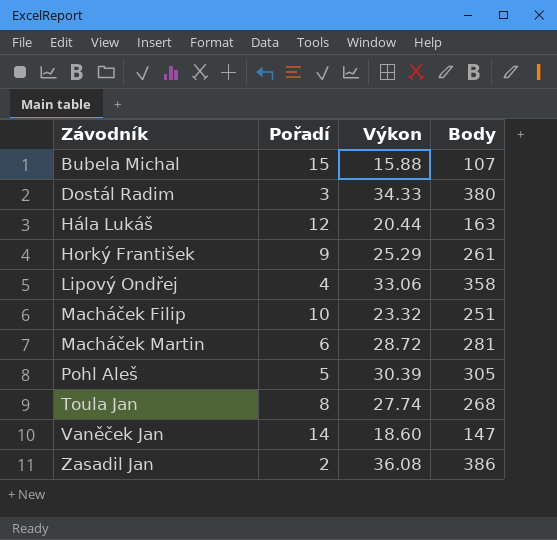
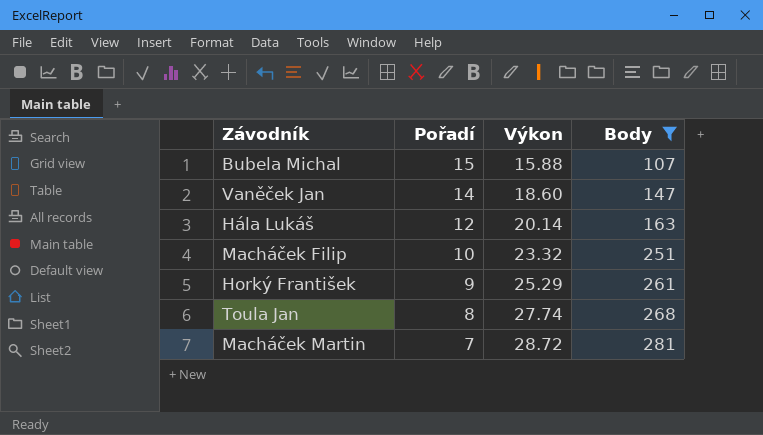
filter: none -> Body <= 281
row order: Závodník ascending -> Pořadí descending
Hála Lukáš | Výkon: 20.44 -> 20.14
Macháček Martin | Pořadí: 6 -> 7

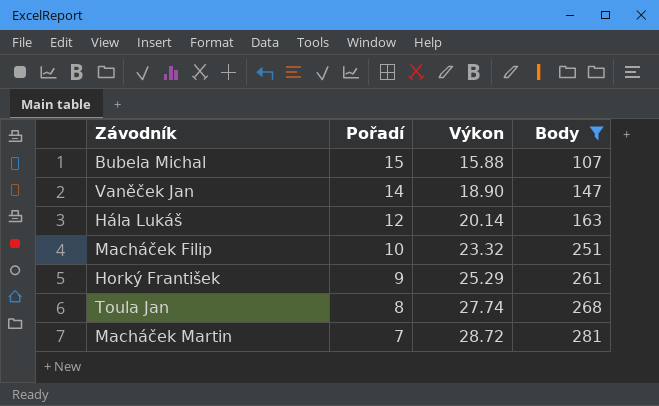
Vaněček Jan | Výkon: 18.60 -> 18.90

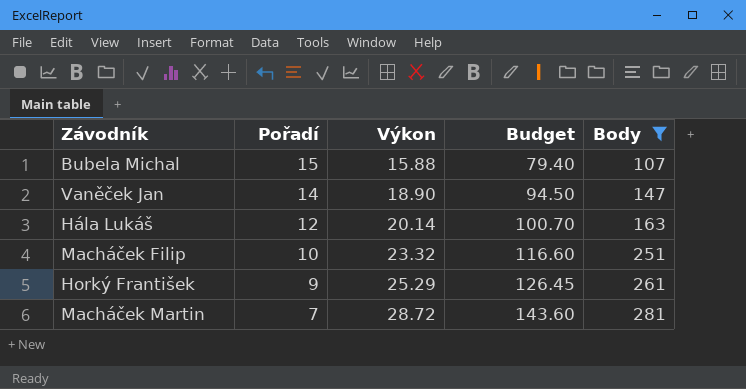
column Budget | formula: none -> [Výkon] * 5
row Toula Jan: 8 | 27.74 | 268 -> none

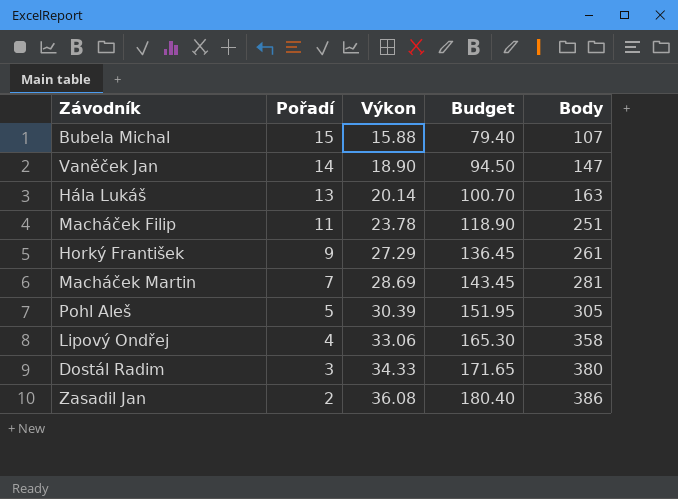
filter: Body <= 281 -> none
Hála Lukáš | Pořadí: 12 -> 13
Macháček Filip | Pořadí: 10 -> 11
Macháček Filip | Výkon: 23.32 -> 23.78
Macháček Filip | Budget: 116.60 -> 118.90
Horký František | Výkon: 25.29 -> 27.29
Horký František | Budget: 126.45 -> 136.45
Macháček Martin | Výkon: 28.72 -> 28.69
Macháček Martin | Budget: 143.60 -> 143.45

